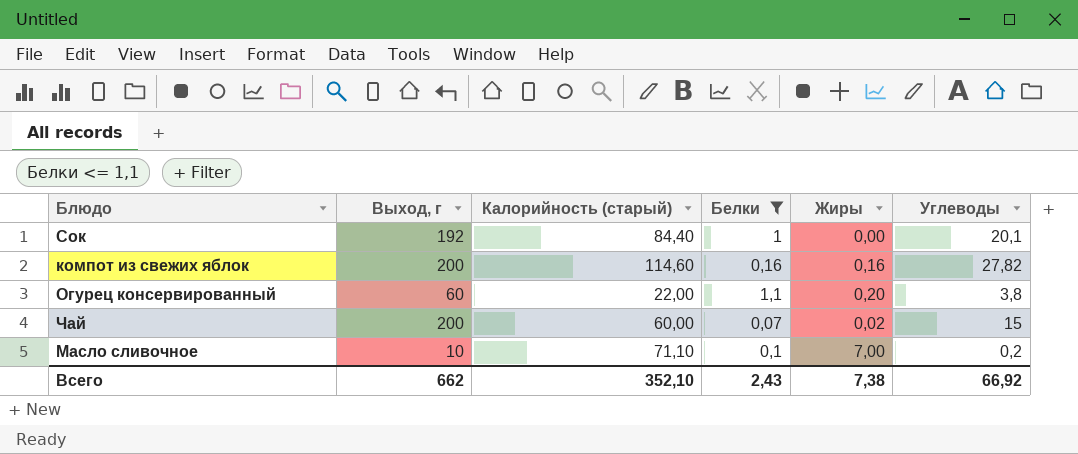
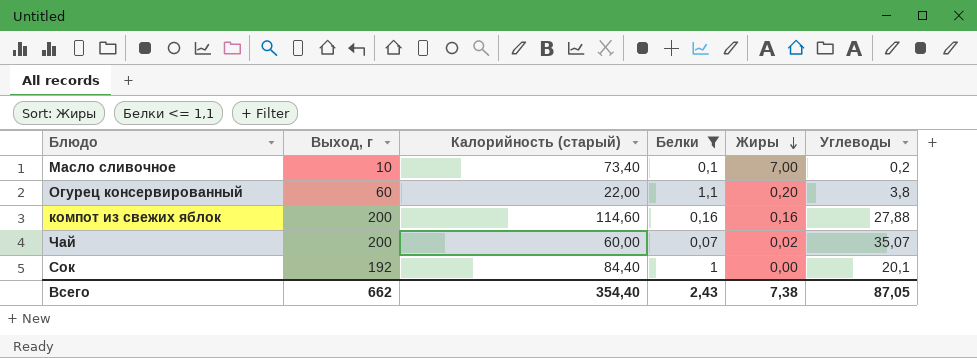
row order: none -> Жиры descending
Масло сливочное | Калорийность (старый): 71,10 -> 73,40
компот из свежих яблок | Углеводы: 27,82 -> 27,88
Чай | Углеводы: 15 -> 35,07
Всего | Калорийность (старый): 352,10 -> 354,40
Всего | Углеводы: 66,92 -> 87,05

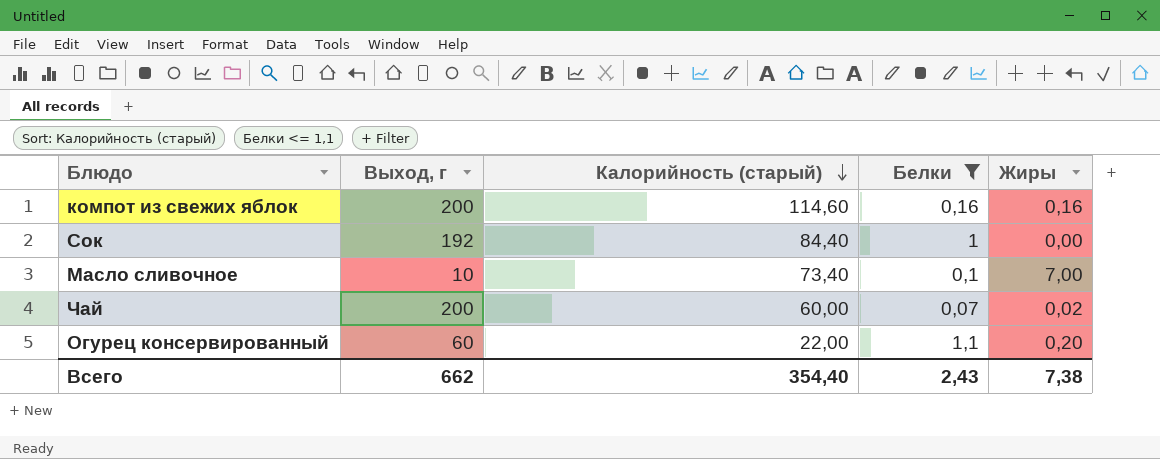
row order: Жиры descending -> Калорийность (старый) descending
column Углеводы | position: 6 -> none

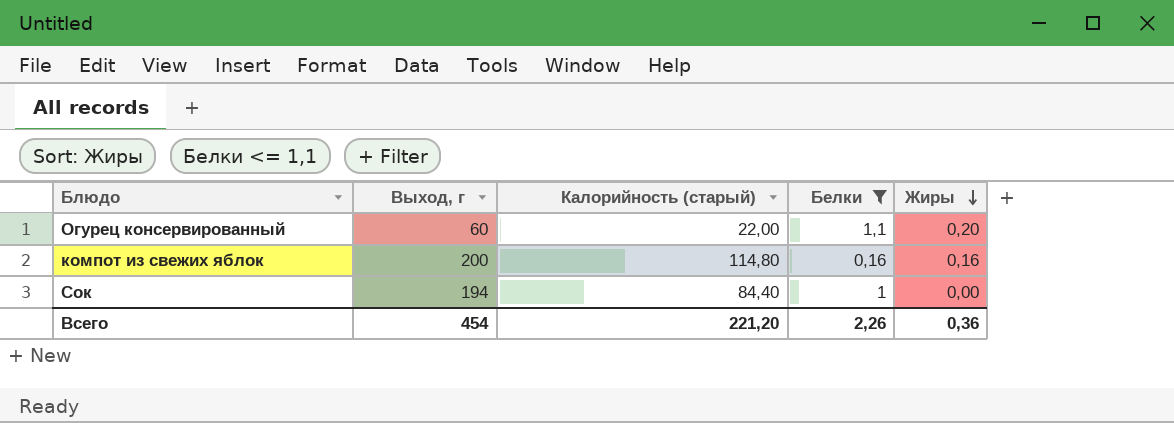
row order: Калорийность (старый) descending -> Жиры descending
row Масло сливочное: 10 | 73,40 | 0,1 | 7,00 -> none
row Чай: 200 | 60,00 | 0,07 | 0,02 -> none
компот из свежих яблок | Калорийность (старый): 114,60 -> 114,80
Сок | Выход, г: 192 -> 194
Всего | Выход, г: 662 -> 454
Всего | Калорийность (старый): 354,40 -> 221,20
Всего | Белки: 2,43 -> 2,26
Всего | Жиры: 7,38 -> 0,36

